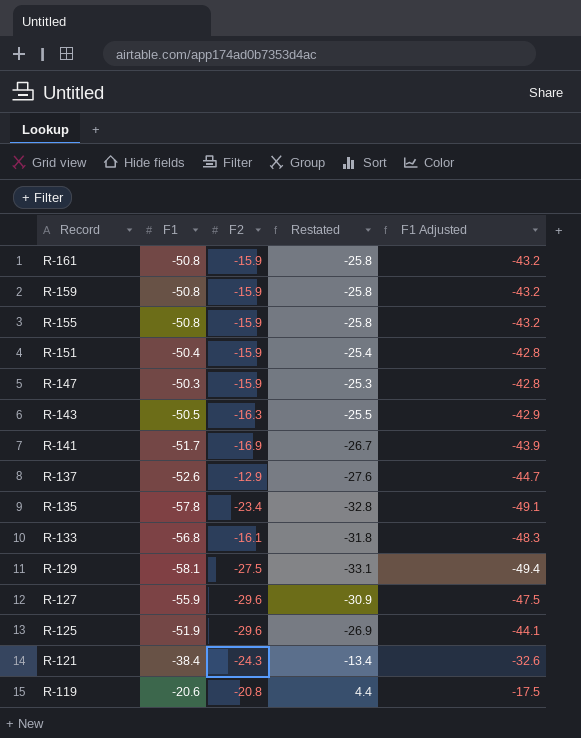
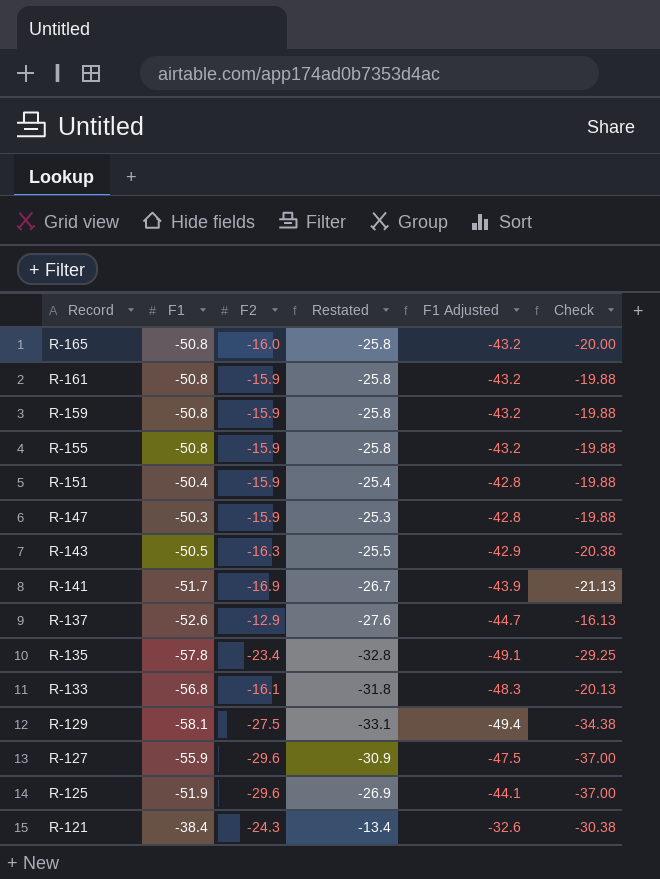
column Check | formula: none -> [F2] * 1.25
row R-119: -20.6 | -20.8 | 4.4 | -17.5 -> none
row R-165: none -> -50.8 | -16.0 | -25.8 | -43.2 | -20.00

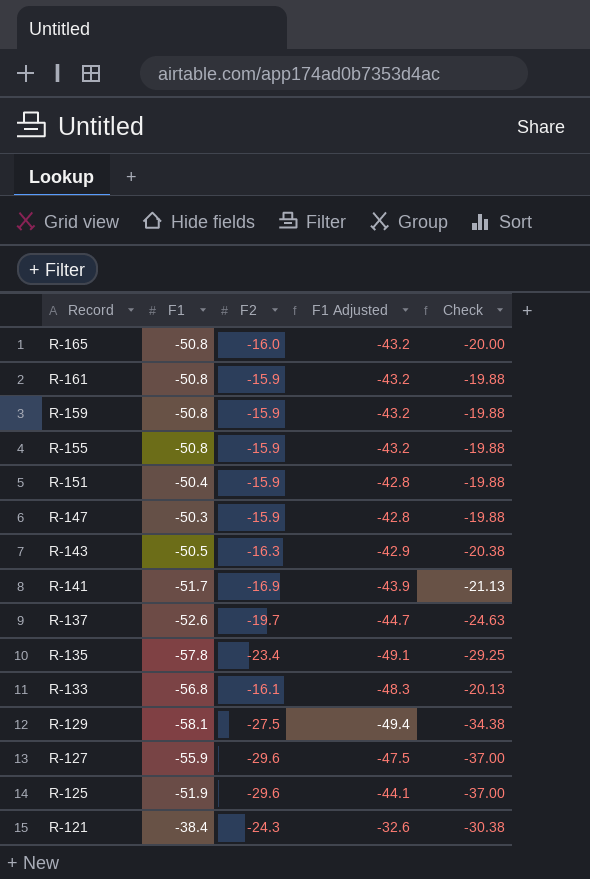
column Restated | formula: [F1] + 25 -> none
R-137 | F2: -12.9 -> -19.7
R-137 | Check: -16.13 -> -24.63

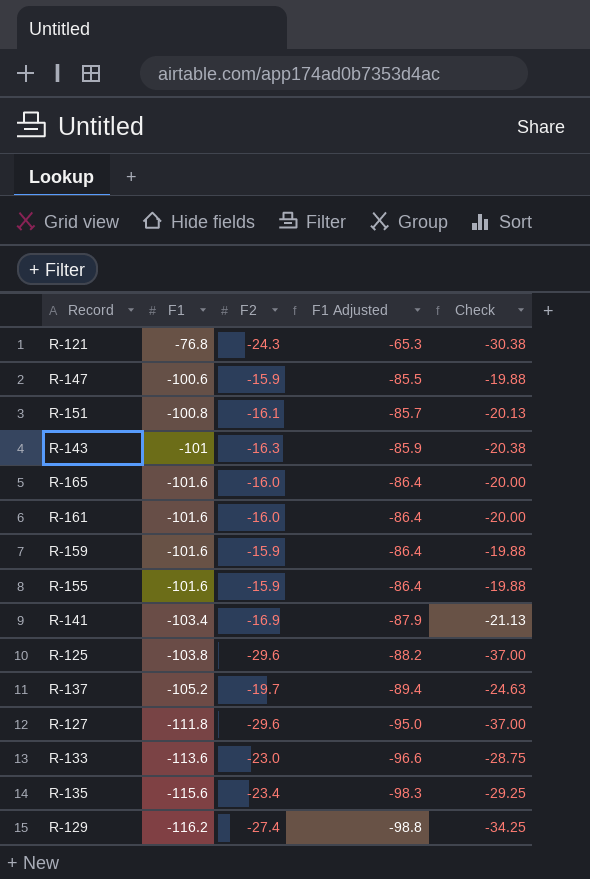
row order: Record descending -> F1 descending
R-121 | F1: -38.4 -> -76.8
R-121 | F1 Adjusted: -32.6 -> -65.3
R-147 | F1: -50.3 -> -100.6
R-147 | F1 Adjusted: -42.8 -> -85.5
R-151 | F1: -50.4 -> -100.8
R-151 | F2: -15.9 -> -16.1
R-151 | F1 Adjusted: -42.8 -> -85.7
R-151 | Check: -19.88 -> -20.13
R-143 | F1: -50.5 -> -101
R-143 | F1 Adjusted: -42.9 -> -85.9
R-165 | F1: -50.8 -> -101.6
R-165 | F1 Adjusted: -43.2 -> -86.4
R-161 | F1: -50.8 -> -101.6
R-161 | F2: -15.9 -> -16.0
R-161 | F1 Adjusted: -43.2 -> -86.4
R-161 | Check: -19.88 -> -20.00
R-159 | F1: -50.8 -> -101.6
R-159 | F1 Adjusted: -43.2 -> -86.4
R-155 | F1: -50.8 -> -101.6
R-155 | F1 Adjusted: -43.2 -> -86.4
R-141 | F1: -51.7 -> -103.4
R-141 | F1 Adjusted: -43.9 -> -87.9
R-125 | F1: -51.9 -> -103.8
R-125 | F1 Adjusted: -44.1 -> -88.2
R-137 | F1: -52.6 -> -105.2
R-137 | F1 Adjusted: -44.7 -> -89.4
R-127 | F1: -55.9 -> -111.8
R-127 | F1 Adjusted: -47.5 -> -95.0
R-133 | F1: -56.8 -> -113.6
R-133 | F2: -16.1 -> -23.0
R-133 | F1 Adjusted: -48.3 -> -96.6
R-133 | Check: -20.13 -> -28.75
R-135 | F1: -57.8 -> -115.6
R-135 | F1 Adjusted: -49.1 -> -98.3
R-129 | F1: -58.1 -> -116.2
R-129 | F2: -27.5 -> -27.4
R-129 | F1 Adjusted: -49.4 -> -98.8
R-129 | Check: -34.38 -> -34.25

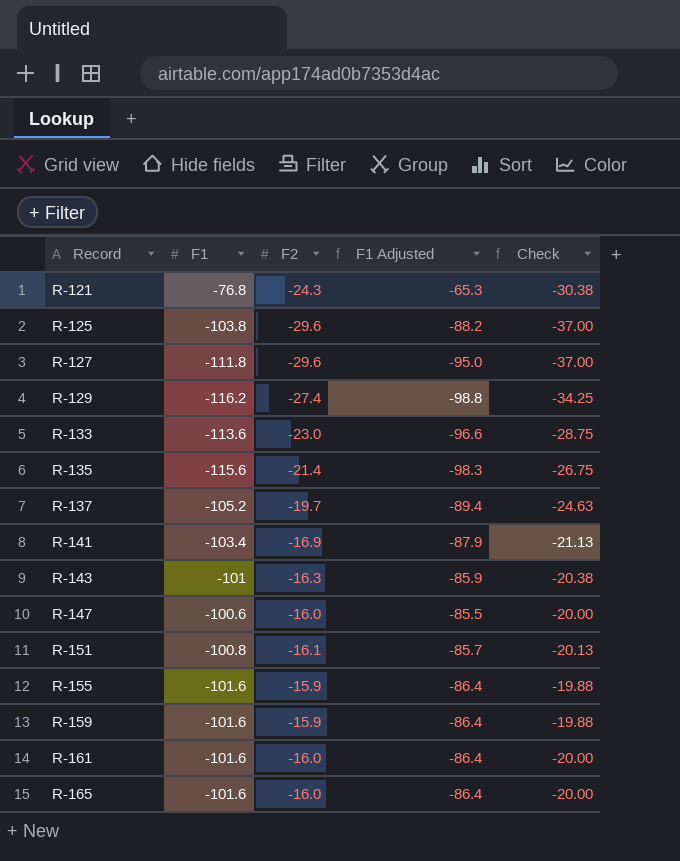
row order: F1 descending -> Record ascending
R-135 | F2: -23.4 -> -21.4
R-135 | Check: -29.25 -> -26.75
R-147 | F2: -15.9 -> -16.0
R-147 | Check: -19.88 -> -20.00

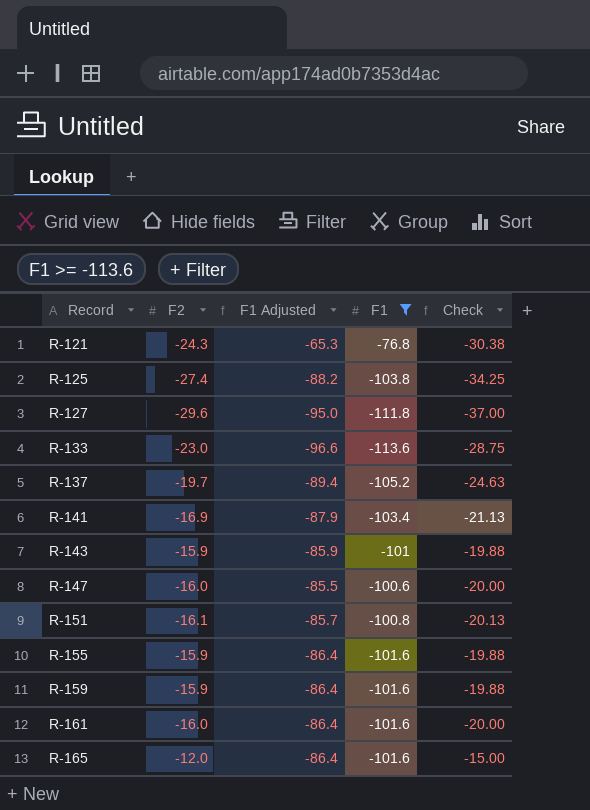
filter: none -> F1 >= -113.6
column F1 | position: 2 -> 4
R-125 | F2: -29.6 -> -27.4
R-125 | Check: -37.00 -> -34.25
R-143 | F2: -16.3 -> -15.9
R-143 | Check: -20.38 -> -19.88
R-165 | F2: -16.0 -> -12.0
R-165 | Check: -20.00 -> -15.00

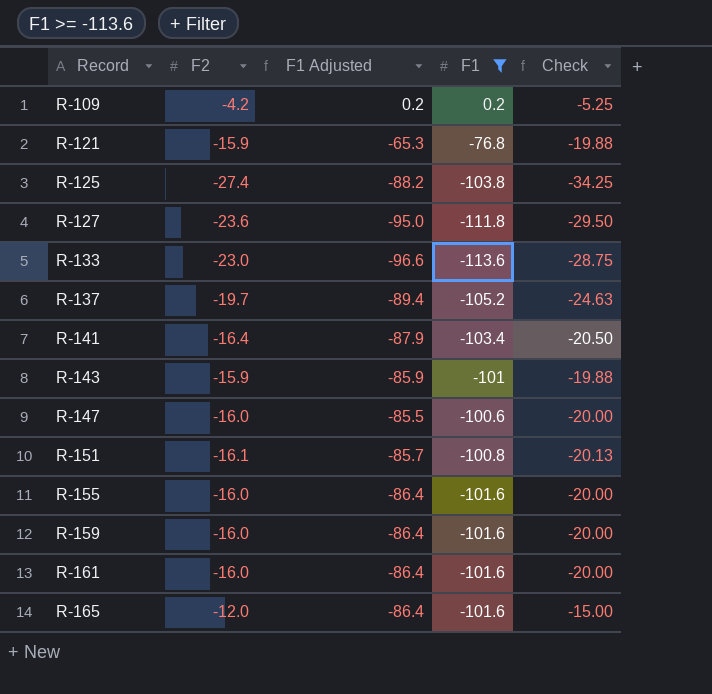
row R-109: none -> -4.2 | 0.2 | 0.2 | -5.25
R-121 | F2: -24.3 -> -15.9
R-121 | Check: -30.38 -> -19.88
R-127 | F2: -29.6 -> -23.6
R-127 | Check: -37.00 -> -29.50
R-141 | F2: -16.9 -> -16.4
R-141 | Check: -21.13 -> -20.50
R-155 | F2: -15.9 -> -16.0
R-155 | Check: -19.88 -> -20.00
R-159 | F2: -15.9 -> -16.0
R-159 | Check: -19.88 -> -20.00

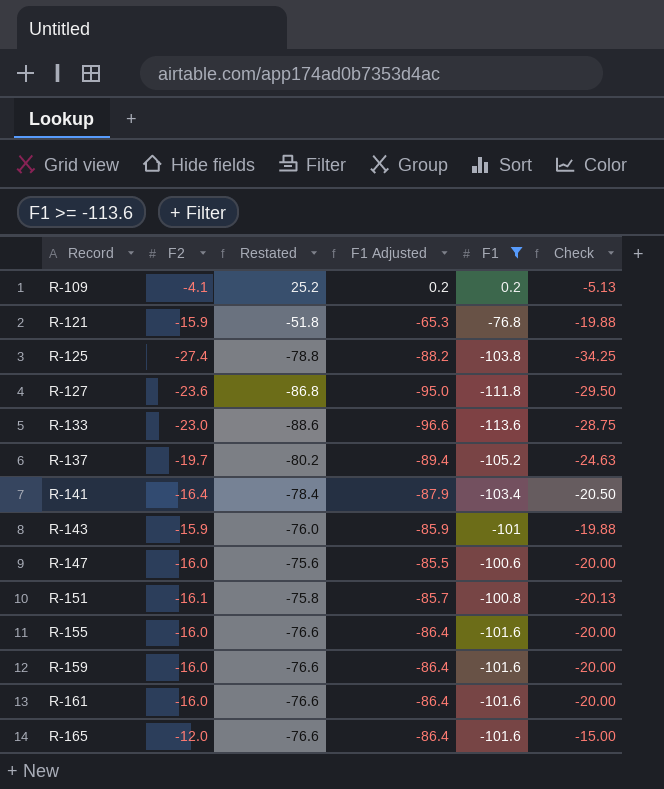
column Restated | formula: none -> [F1] + 25
R-109 | F2: -4.2 -> -4.1
R-109 | Check: -5.25 -> -5.13

